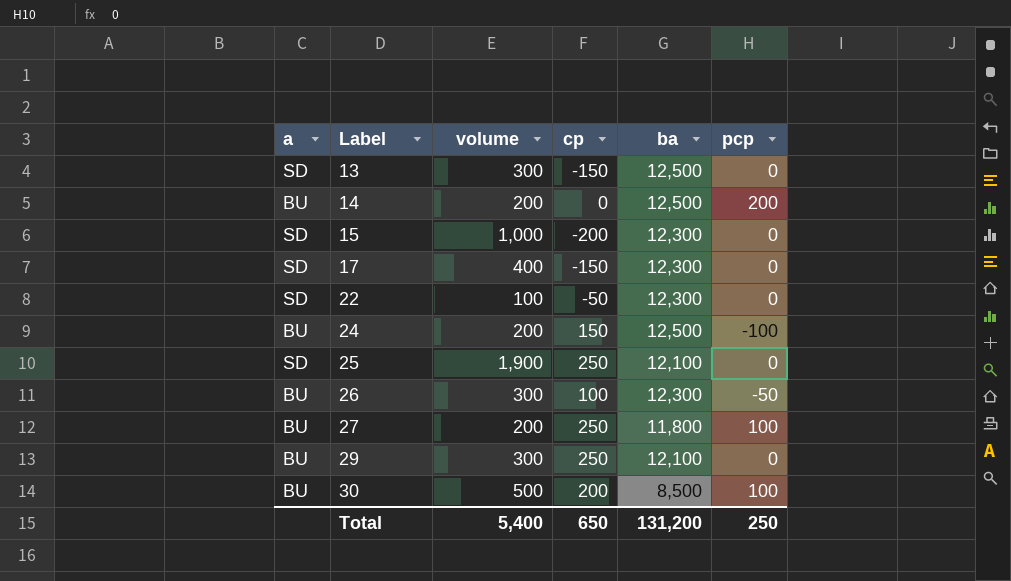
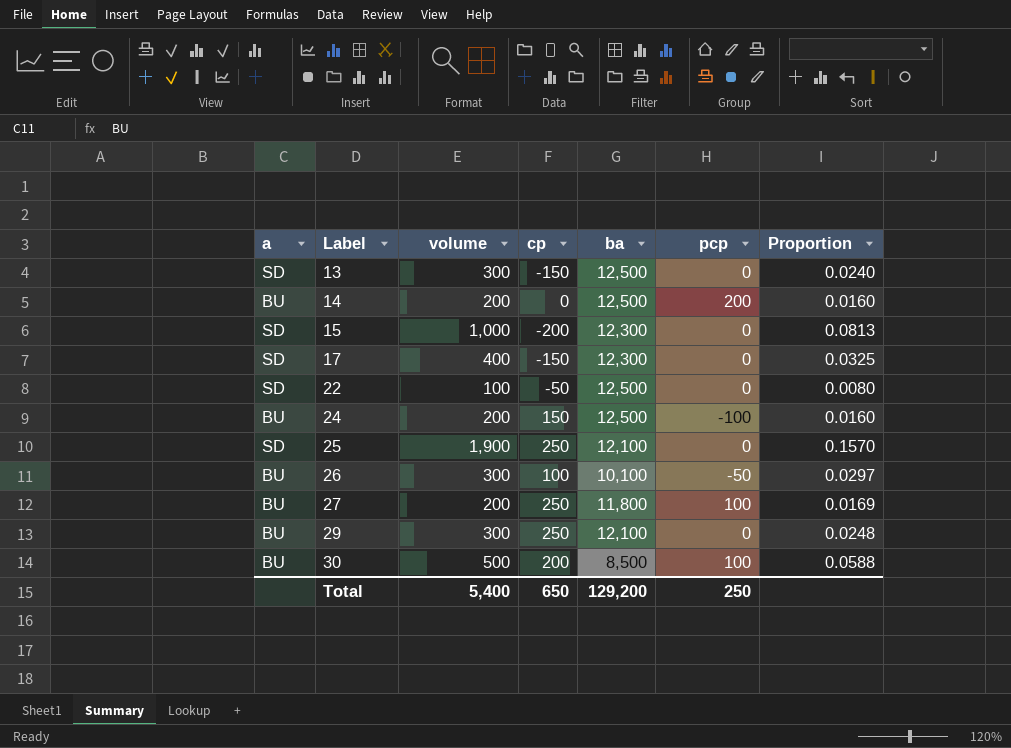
column Proportion | formula: none -> [volume] / [ba]
22 | ba: 12,300 -> 12,500
26 | ba: 12,300 -> 10,100
Total | ba: 131,200 -> 129,200

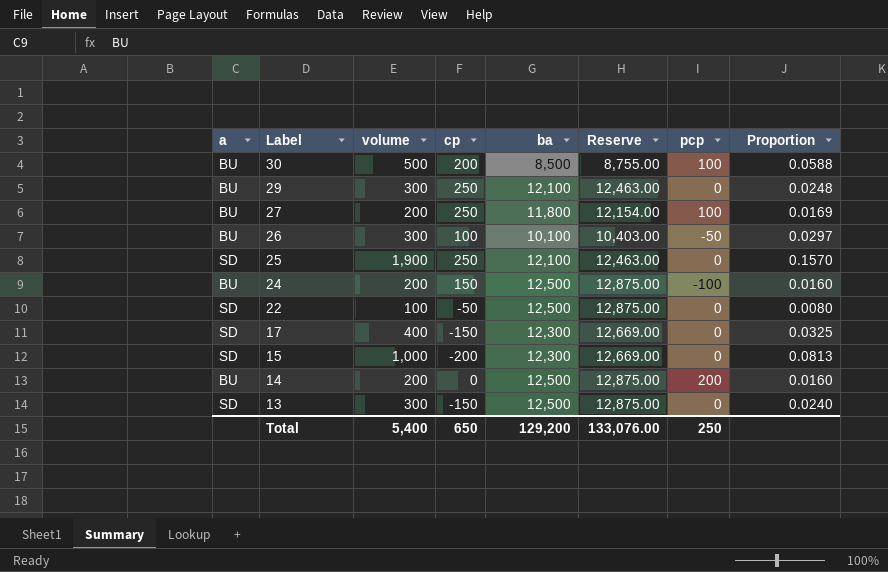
row order: Label ascending -> Label descending
column Reserve | formula: none -> [ba] * 1.03

